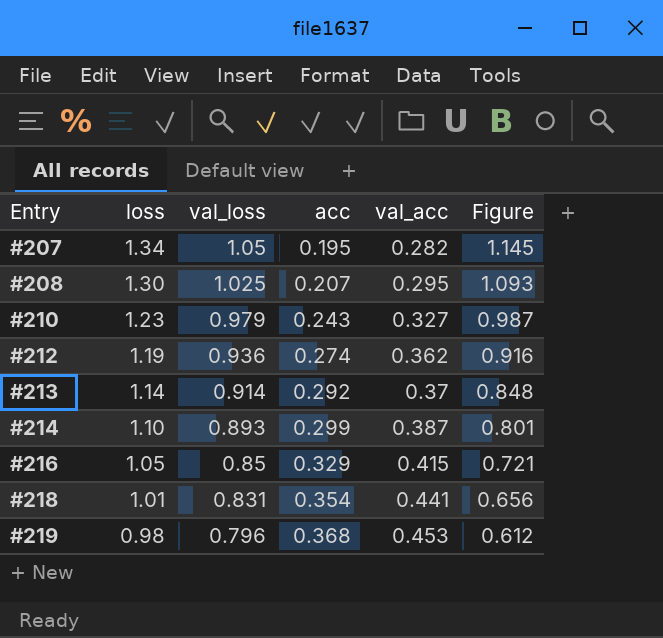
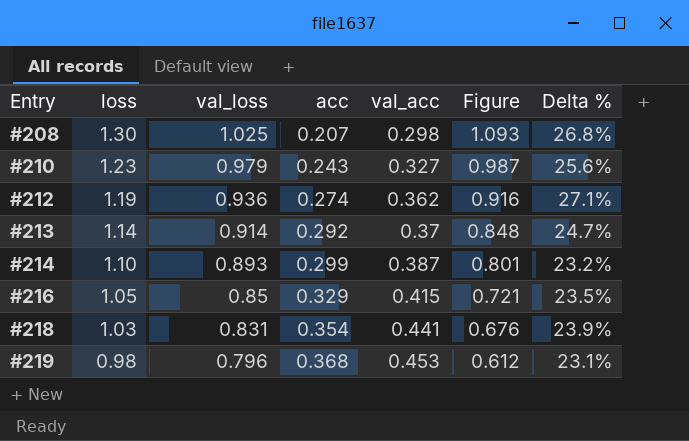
column Delta % | formula: none -> ([loss] - [val_loss]) / [val_loss]
row #207: 1.34 | 1.05 | 0.195 | 0.282 | 1.145 -> none
#208 | val_acc: 0.295 -> 0.298
#218 | loss: 1.01 -> 1.03
#218 | Figure: 0.656 -> 0.676

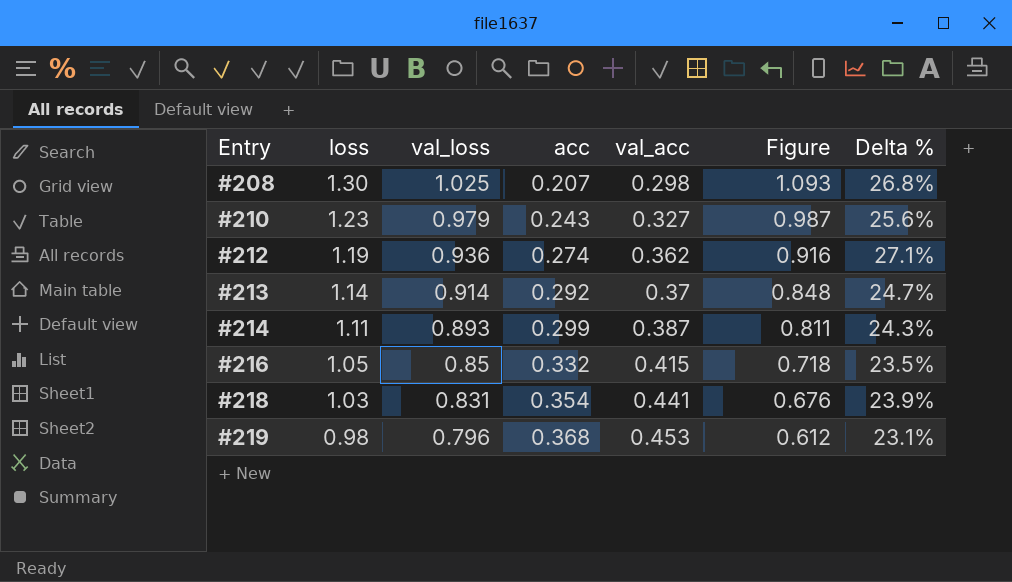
#214 | loss: 1.10 -> 1.11
#214 | Figure: 0.801 -> 0.811
#214 | Delta %: 23.2% -> 24.3%
#216 | acc: 0.329 -> 0.332
#216 | Figure: 0.721 -> 0.718

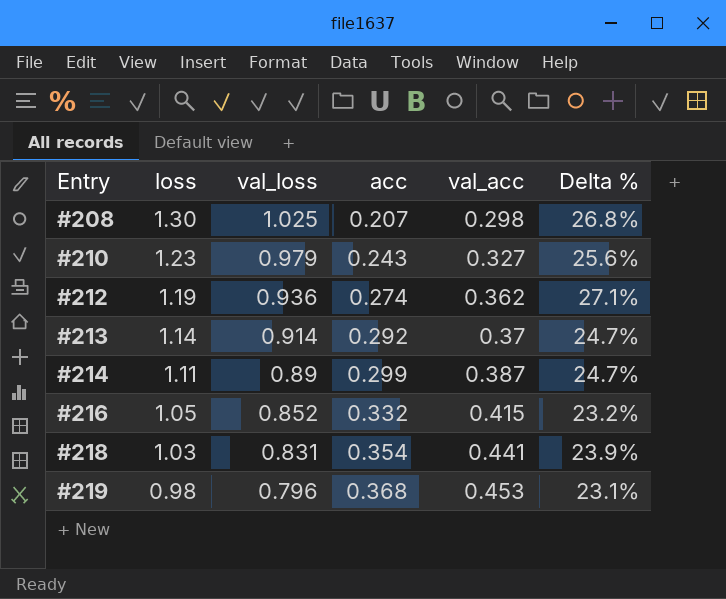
column Figure | formula: [loss] - [acc] -> none
#214 | val_loss: 0.893 -> 0.89
#214 | Delta %: 24.3% -> 24.7%
#216 | val_loss: 0.85 -> 0.852
#216 | Delta %: 23.5% -> 23.2%

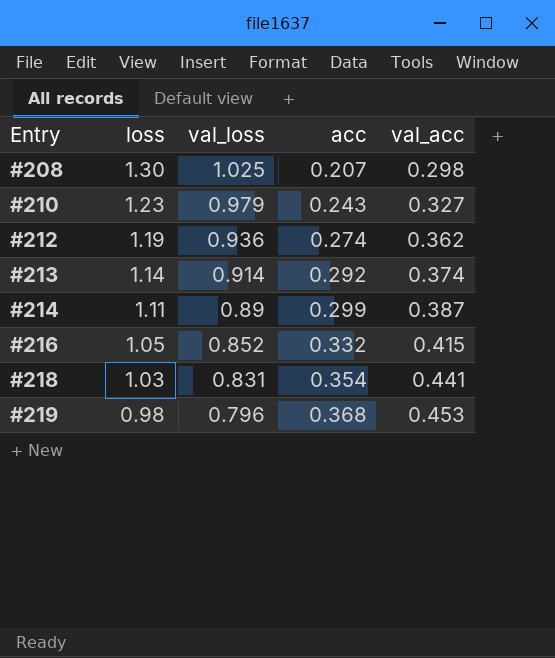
column Delta % | formula: ([loss] - [val_loss]) / [val_loss] -> none
#213 | val_acc: 0.37 -> 0.374

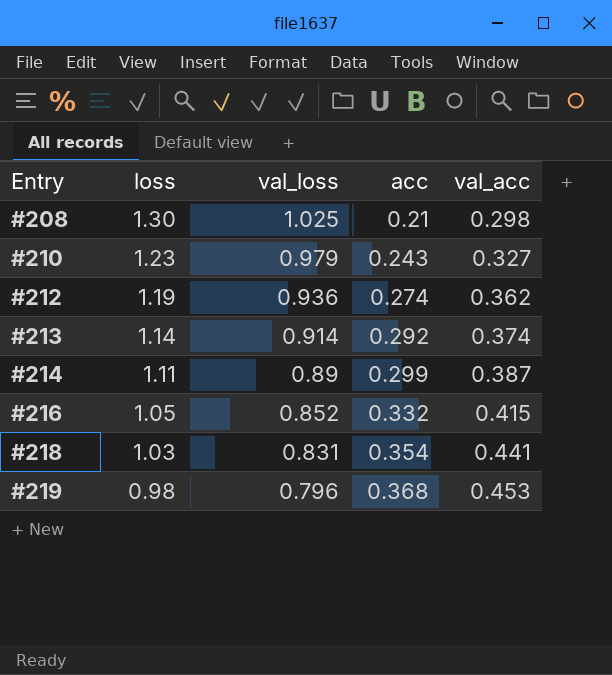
#208 | acc: 0.207 -> 0.21

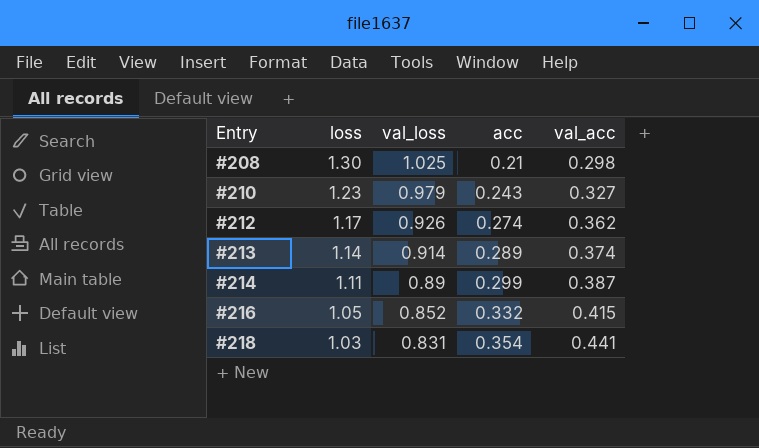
row #219: 0.98 | 0.796 | 0.368 | 0.453 -> none
#212 | loss: 1.19 -> 1.17
#212 | val_loss: 0.936 -> 0.926
#213 | acc: 0.292 -> 0.289

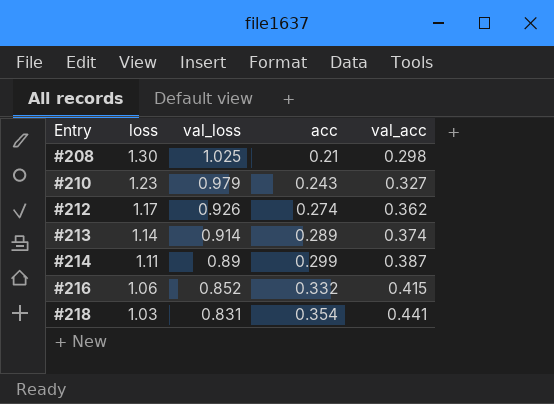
#216 | loss: 1.05 -> 1.06

